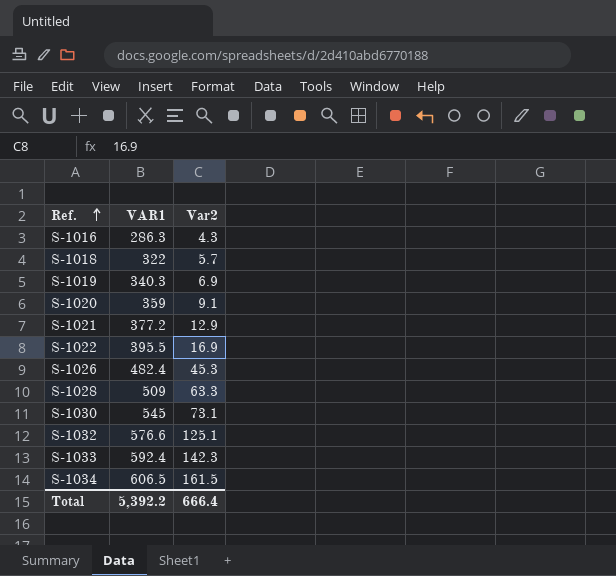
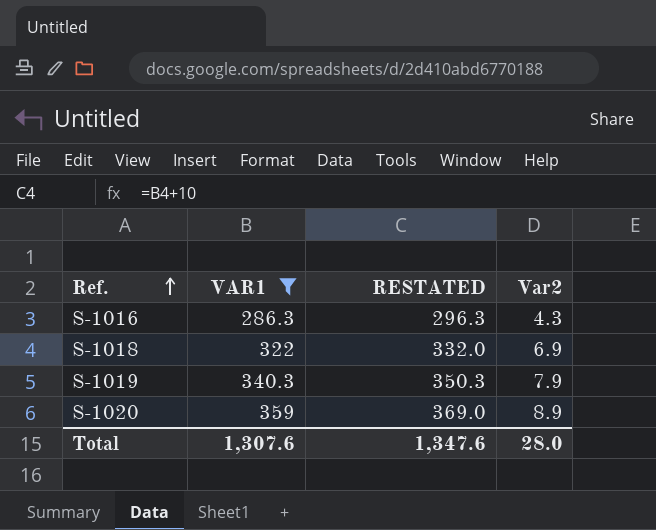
filter: none -> VAR1 <= 359
column RESTATED | formula: none -> [VAR1] + 10
S-1018 | Var2: 5.7 -> 6.9
S-1019 | Var2: 6.9 -> 7.9
S-1020 | Var2: 9.1 -> 8.9
Total | VAR1: 5,392.2 -> 1,307.6
Total | Var2: 666.4 -> 28.0

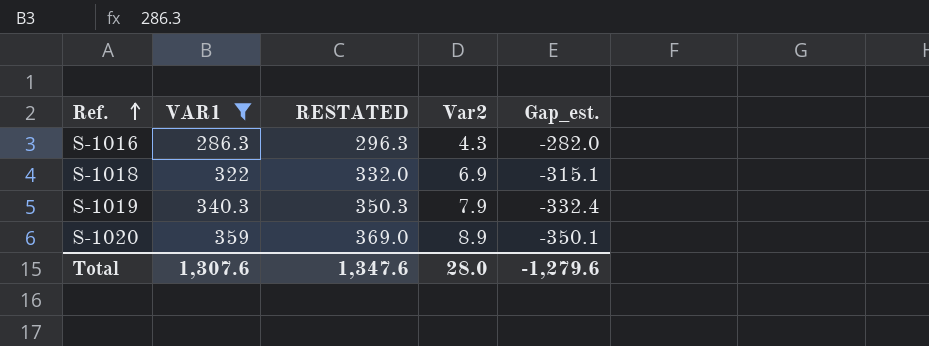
column Gap_est. | formula: none -> [Var2] - [VAR1]

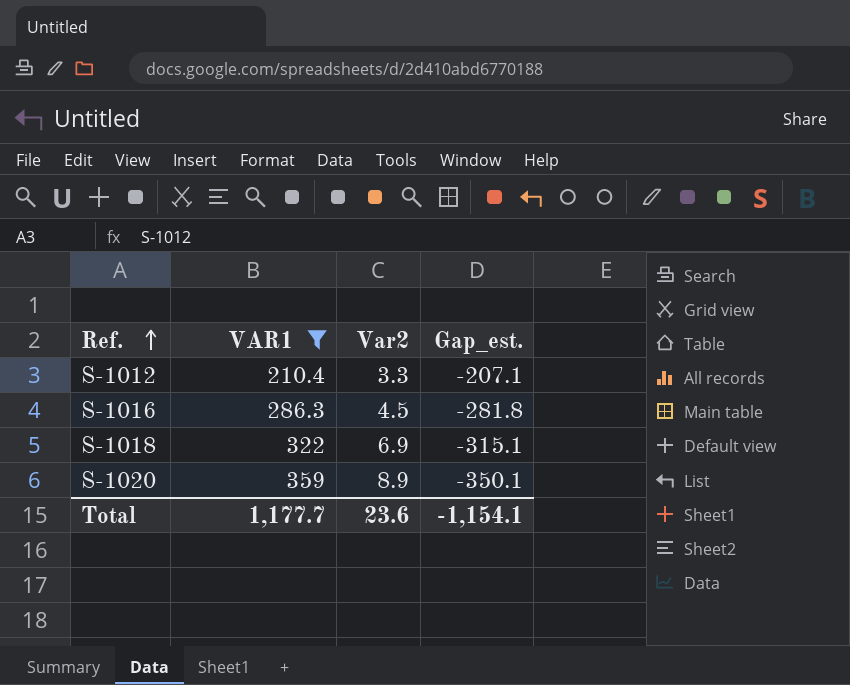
column RESTATED | formula: [VAR1] + 10 -> none
row S-1019: 340.3 | 350.3 | 7.9 | -332.4 -> none
row S-1012: none -> 210.4 | 3.3 | -207.1
S-1016 | Var2: 4.3 -> 4.5
S-1016 | Gap_est.: -282.0 -> -281.8
Total | VAR1: 1,307.6 -> 1,177.7
Total | Var2: 28.0 -> 23.6
Total | Gap_est.: -1,279.6 -> -1,154.1

